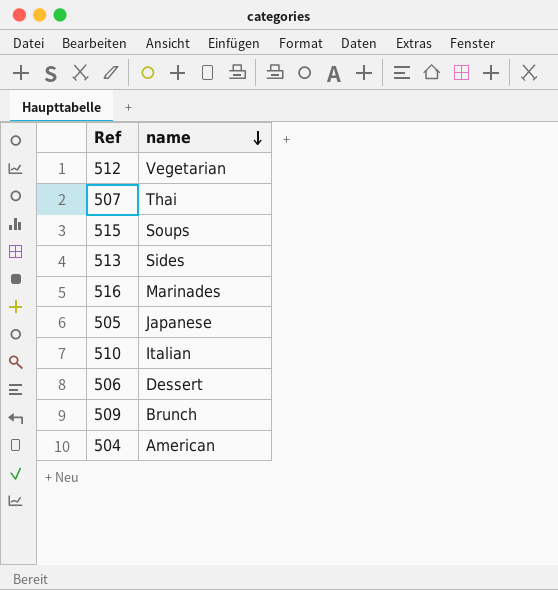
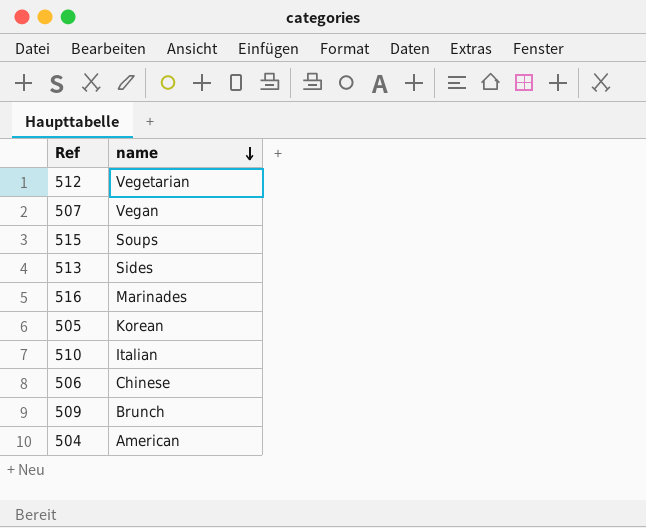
507 | name: Thai -> Vegan
505 | name: Japanese -> Korean
506 | name: Dessert -> Chinese

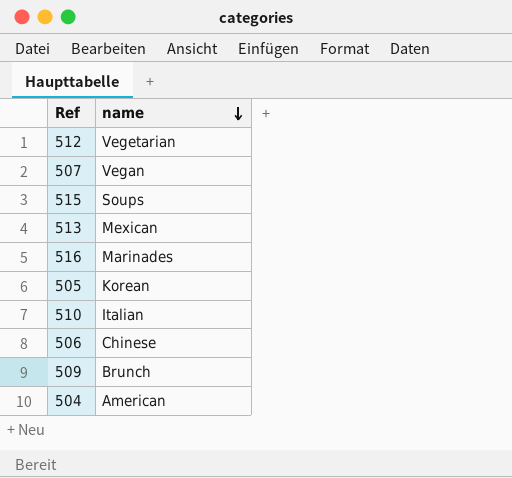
513 | name: Sides -> Mexican

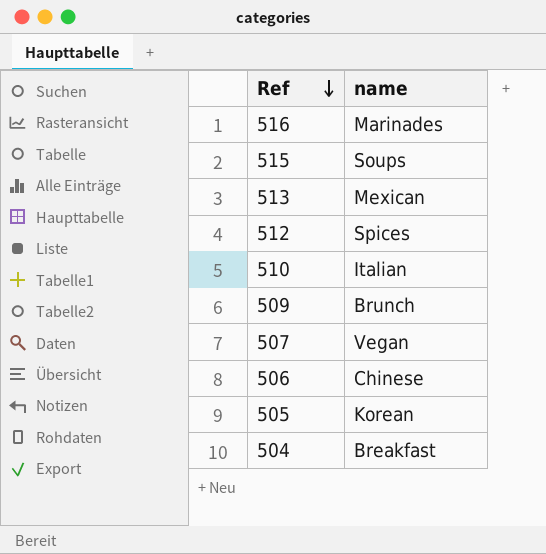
row order: name descending -> Ref descending
512 | name: Vegetarian -> Spices
504 | name: American -> Breakfast

